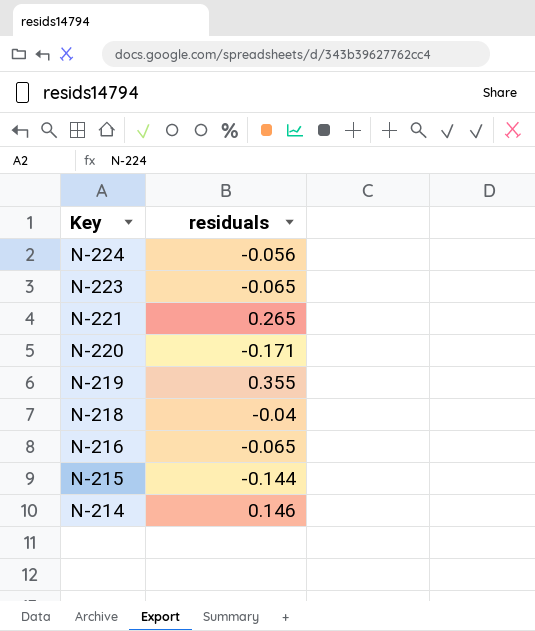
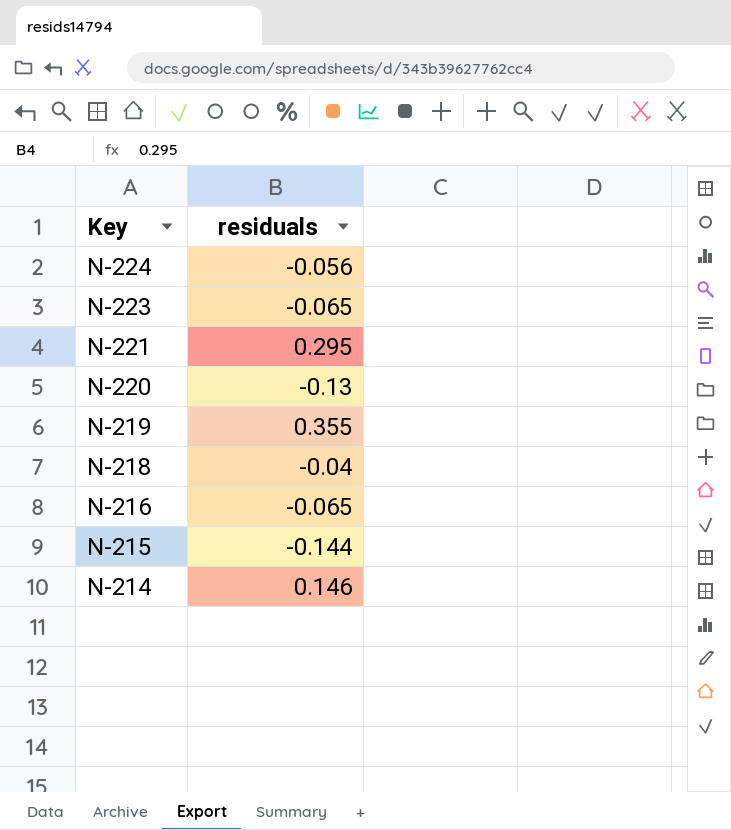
N-221 | residuals: 0.265 -> 0.295
N-220 | residuals: -0.171 -> -0.13

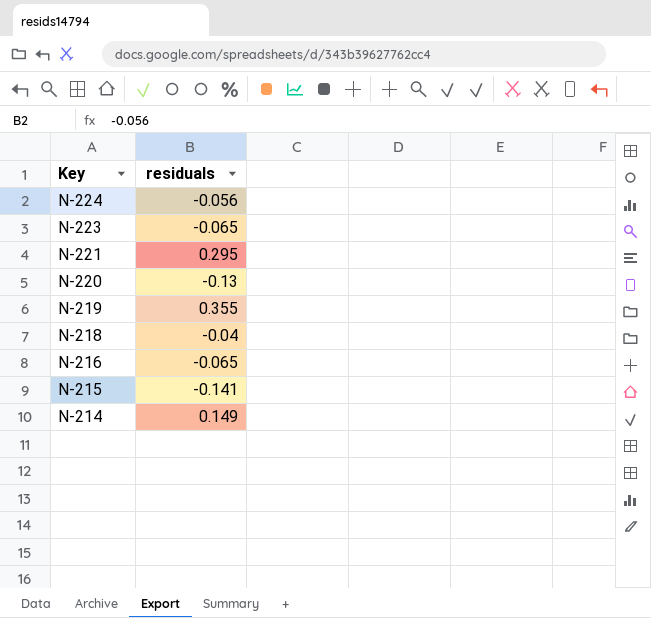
N-215 | residuals: -0.144 -> -0.141
N-214 | residuals: 0.146 -> 0.149

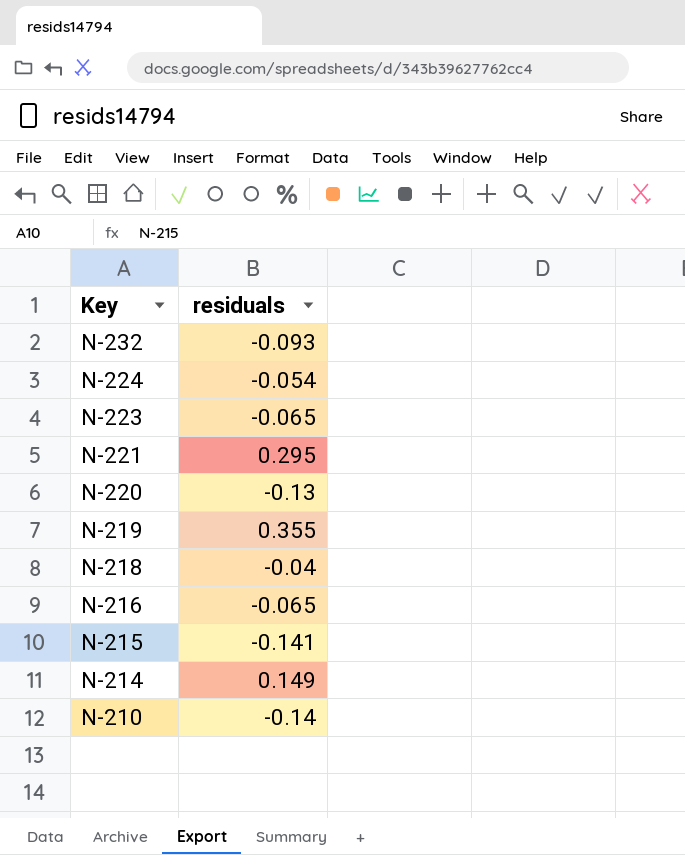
row N-232: none -> -0.093
N-224 | residuals: -0.056 -> -0.054
row N-210: none -> -0.14

